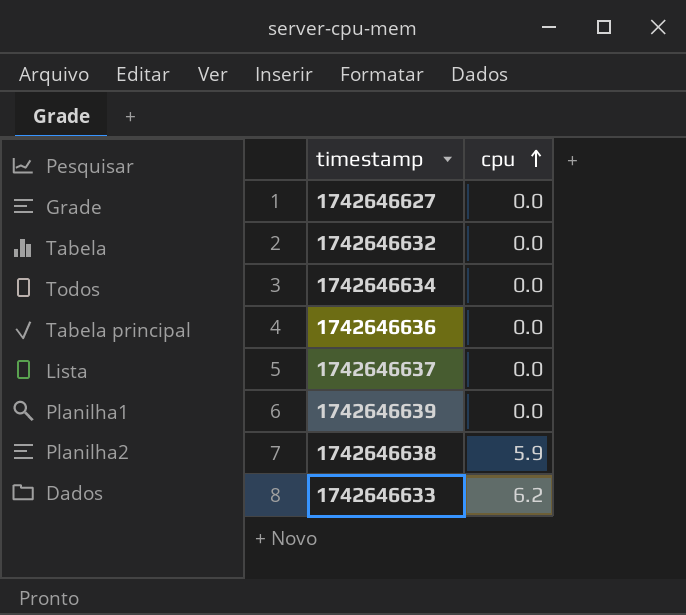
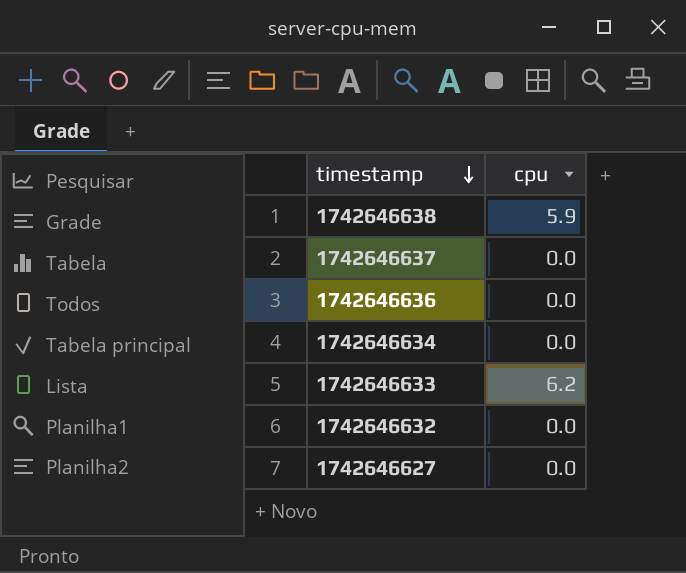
row order: cpu ascending -> timestamp descending
row 1742646639: 0.0 -> none

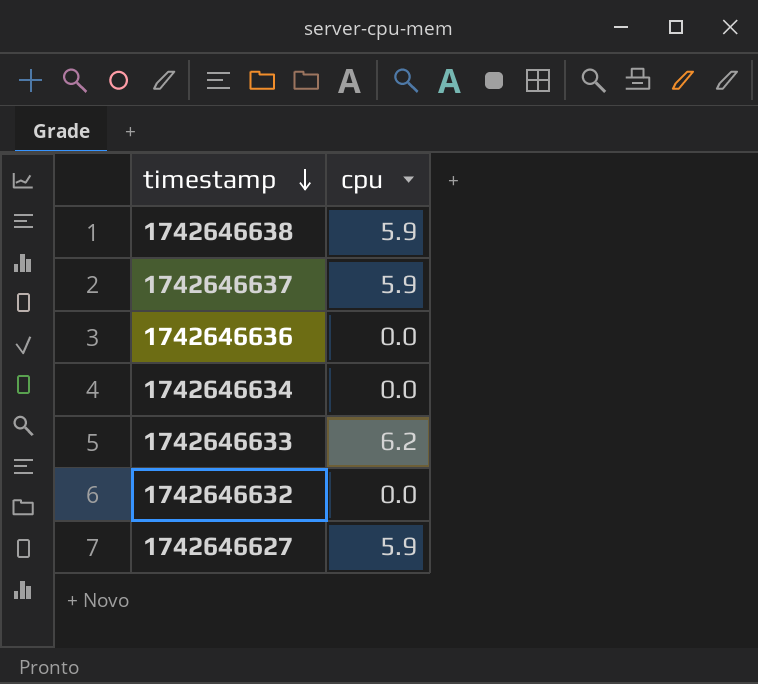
1742646637 | cpu: 0.0 -> 5.9
1742646627 | cpu: 0.0 -> 5.9

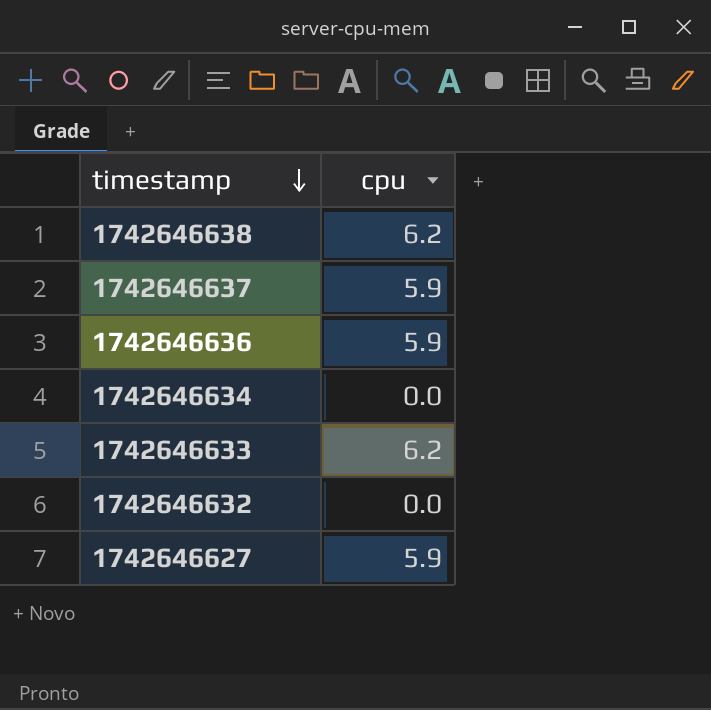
1742646638 | cpu: 5.9 -> 6.2
1742646636 | cpu: 0.0 -> 5.9

